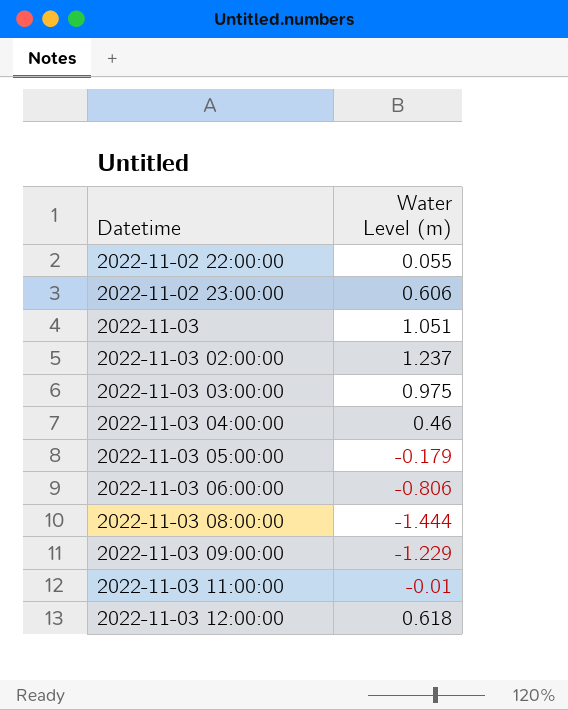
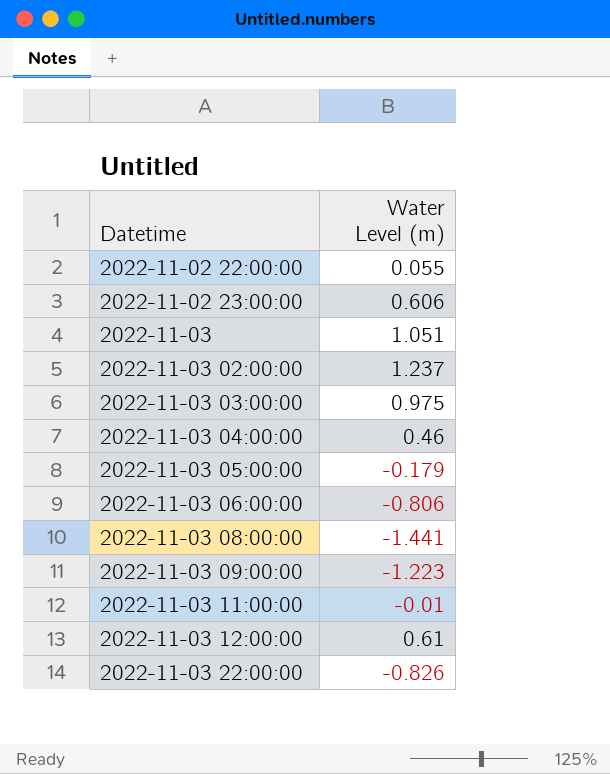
2022-11-03 08:00:00 | Water Level (m): -1.444 -> -1.441
2022-11-03 09:00:00 | Water Level (m): -1.229 -> -1.223
2022-11-03 12:00:00 | Water Level (m): 0.618 -> 0.61
row 2022-11-03 22:00:00: none -> -0.826

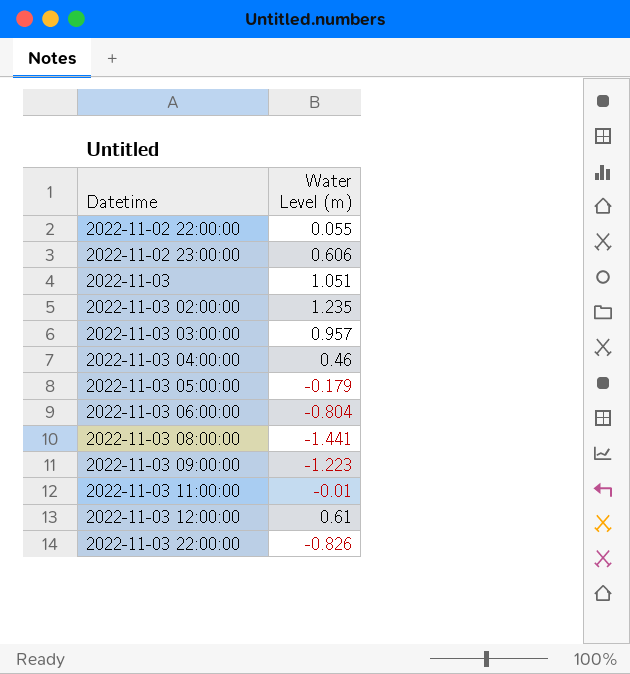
2022-11-03 02:00:00 | Water Level (m): 1.237 -> 1.235
2022-11-03 03:00:00 | Water Level (m): 0.975 -> 0.957
2022-11-03 06:00:00 | Water Level (m): -0.806 -> -0.804

